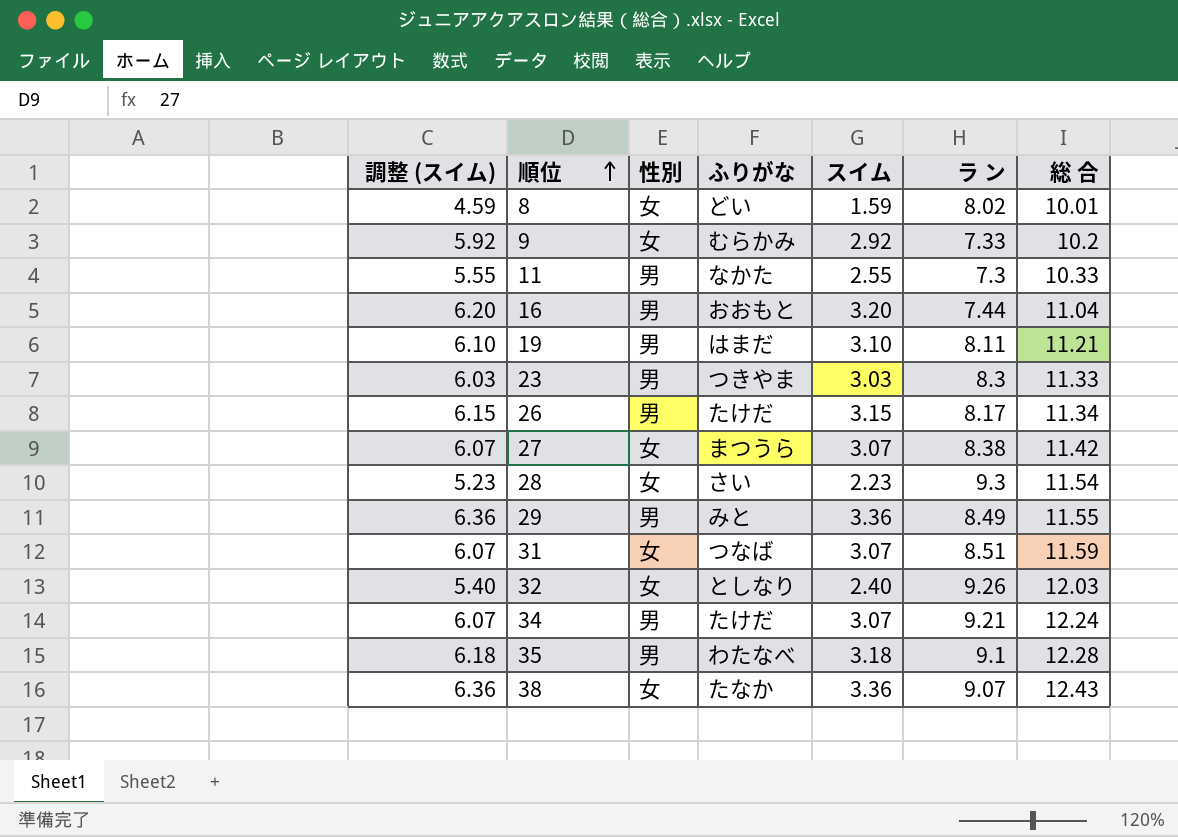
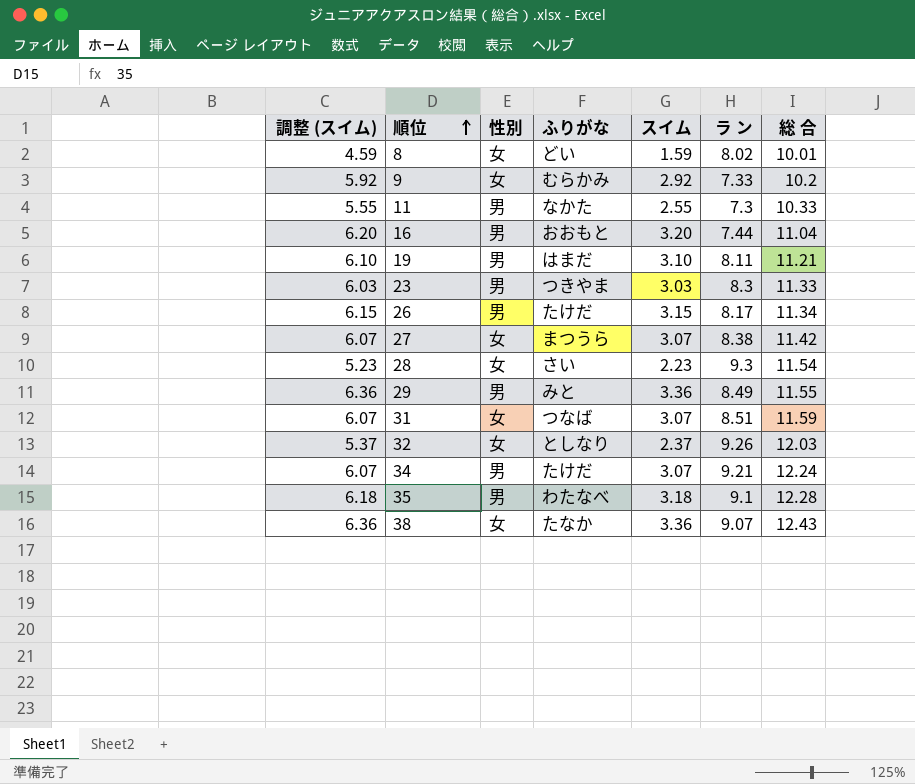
32 | 調整 (スイム): 5.40 -> 5.37
32 | スイム: 2.40 -> 2.37

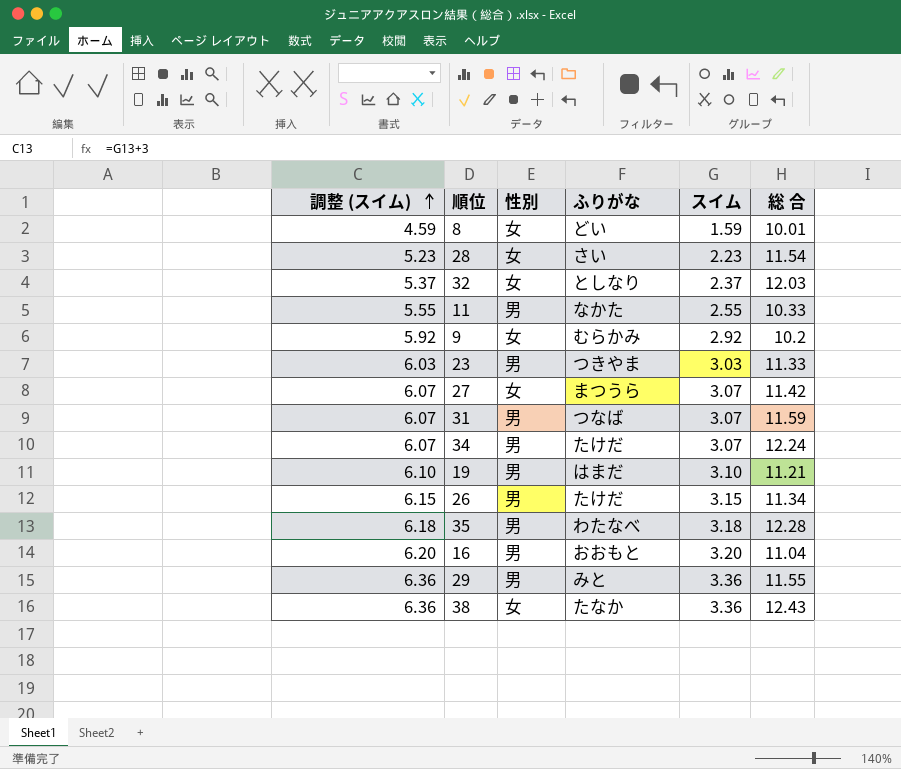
row order: 順位 ascending -> 調整 (スイム) ascending
column ラ ン | position: 6 -> none
31 | 性別: 女 -> 男

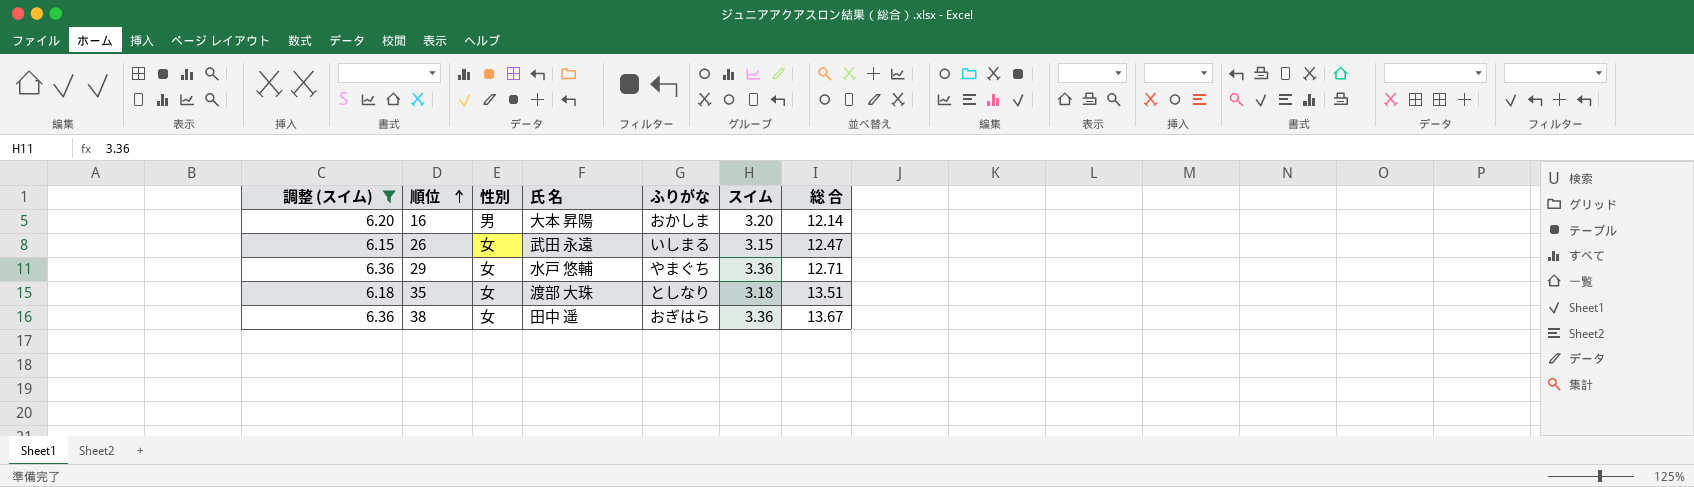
filter: none -> 調整 (スイム) >= 6.15
row order: 調整 (スイム) ascending -> 順位 ascending
column 氏 名 | position: none -> 4
16 | ふりがな: おおもと -> おかしま
16 | 総 合: 11.04 -> 12.14
26 | 性別: 男 -> 女
26 | ふりがな: たけだ -> いしまる
26 | 総 合: 11.34 -> 12.47
29 | 性別: 男 -> 女
29 | ふりがな: みと -> やまぐち
29 | 総 合: 11.55 -> 12.71
35 | 性別: 男 -> 女
35 | ふりがな: わたなべ -> としなり
35 | 総 合: 12.28 -> 13.51
38 | ふりがな: たなか -> おぎはら
38 | 総 合: 12.43 -> 13.67

